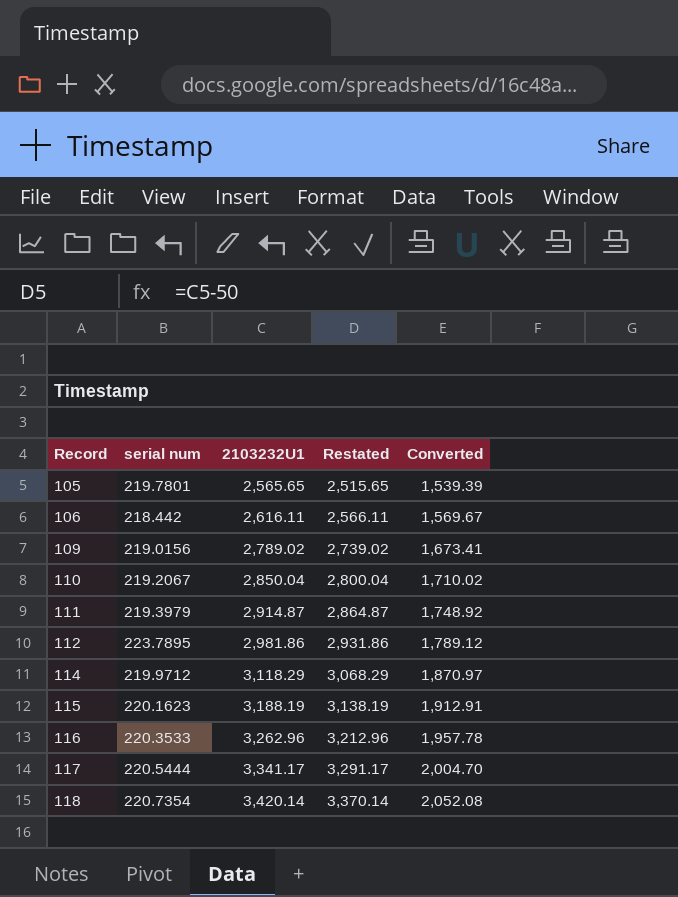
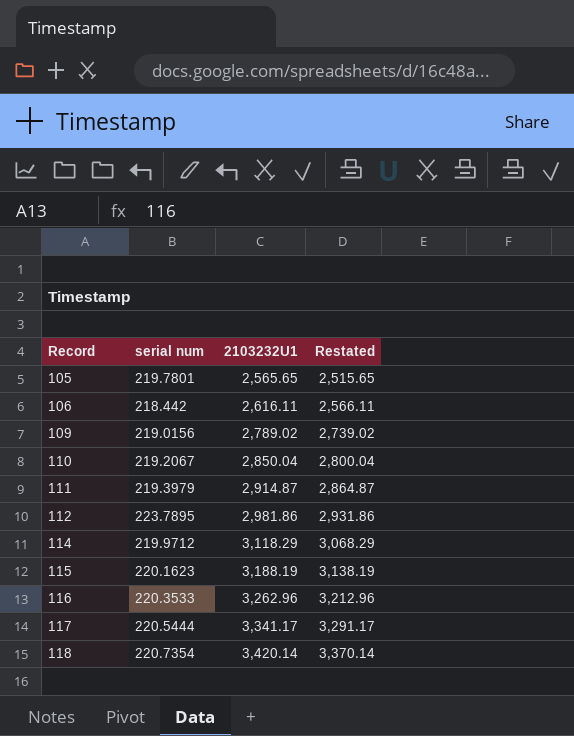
column Converted | formula: [2103232U1] * 0.6 -> none

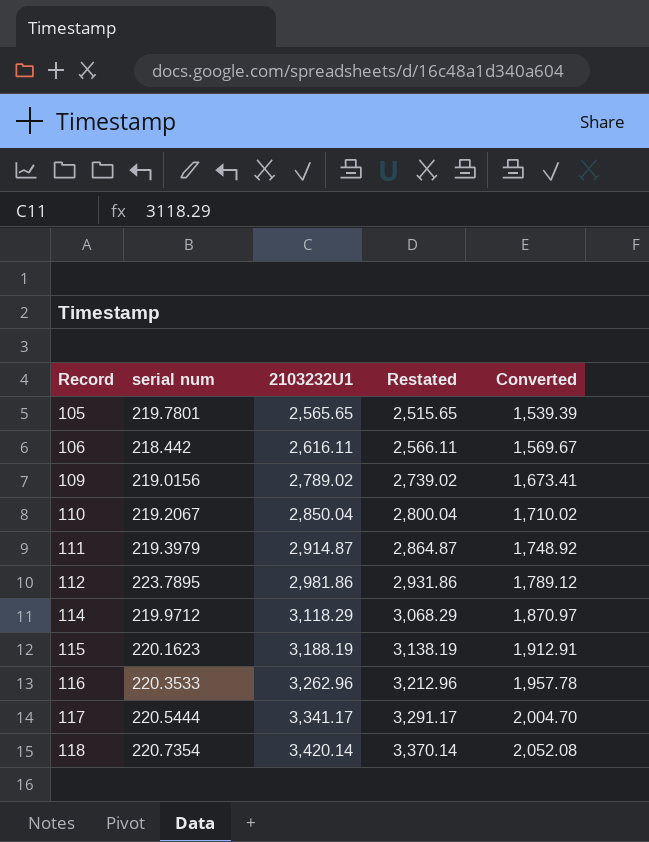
column Converted | formula: none -> [2103232U1] * 0.6

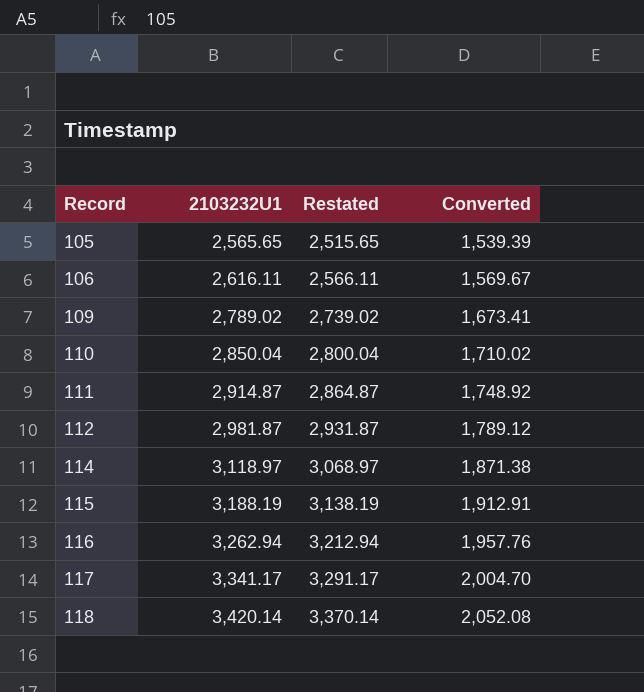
column serial num | position: 2 -> none
112 | 2103232U1: 2,981.86 -> 2,981.87
112 | Restated: 2,931.86 -> 2,931.87
114 | 2103232U1: 3,118.29 -> 3,118.97
114 | Restated: 3,068.29 -> 3,068.97
114 | Converted: 1,870.97 -> 1,871.38
116 | 2103232U1: 3,262.96 -> 3,262.94
116 | Restated: 3,212.96 -> 3,212.94
116 | Converted: 1,957.78 -> 1,957.76

